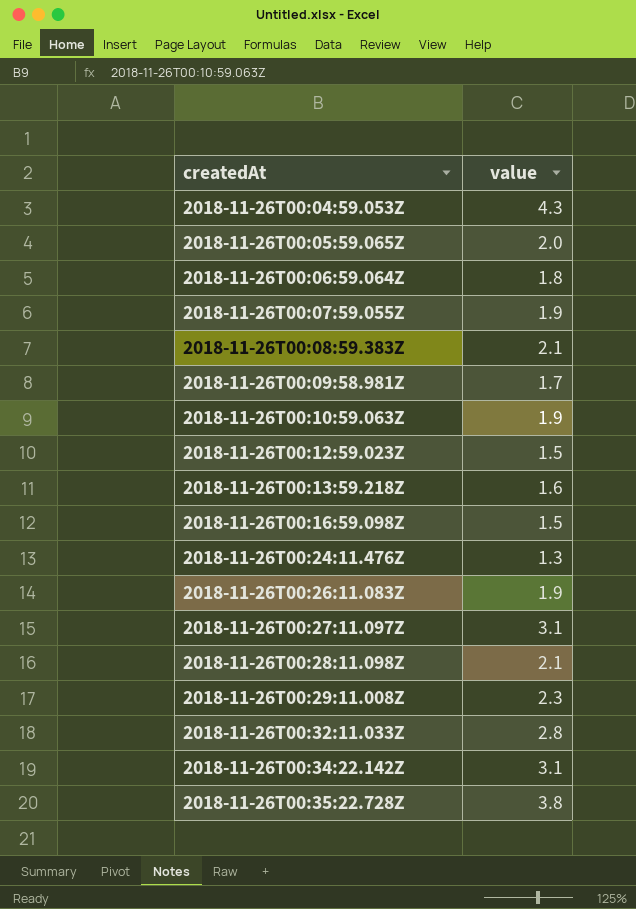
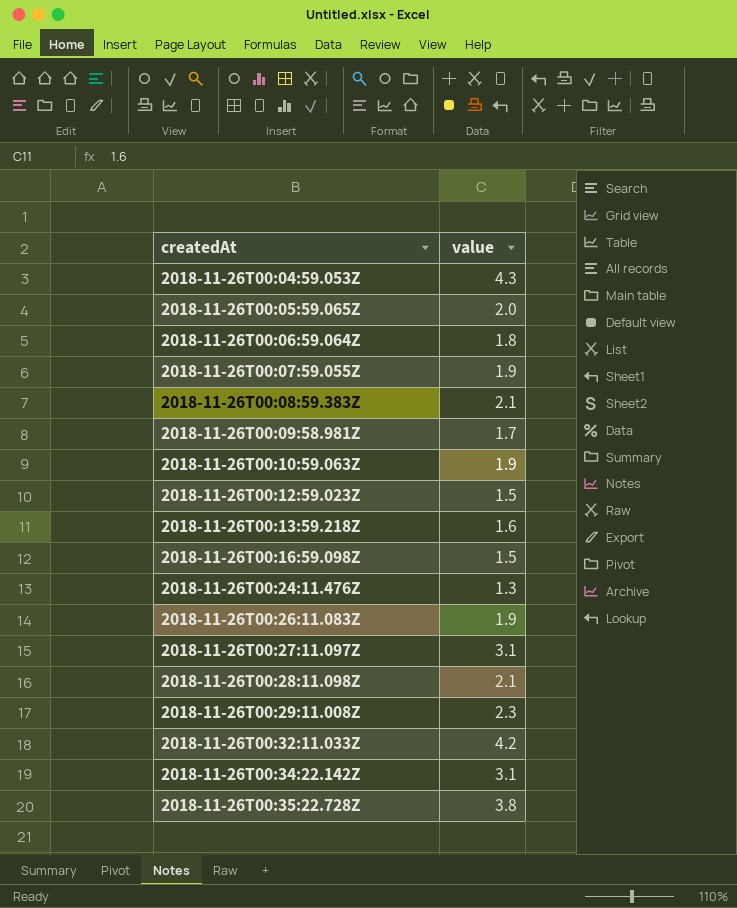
2018-11-26T00:32:11.033Z | value: 2.8 -> 4.2

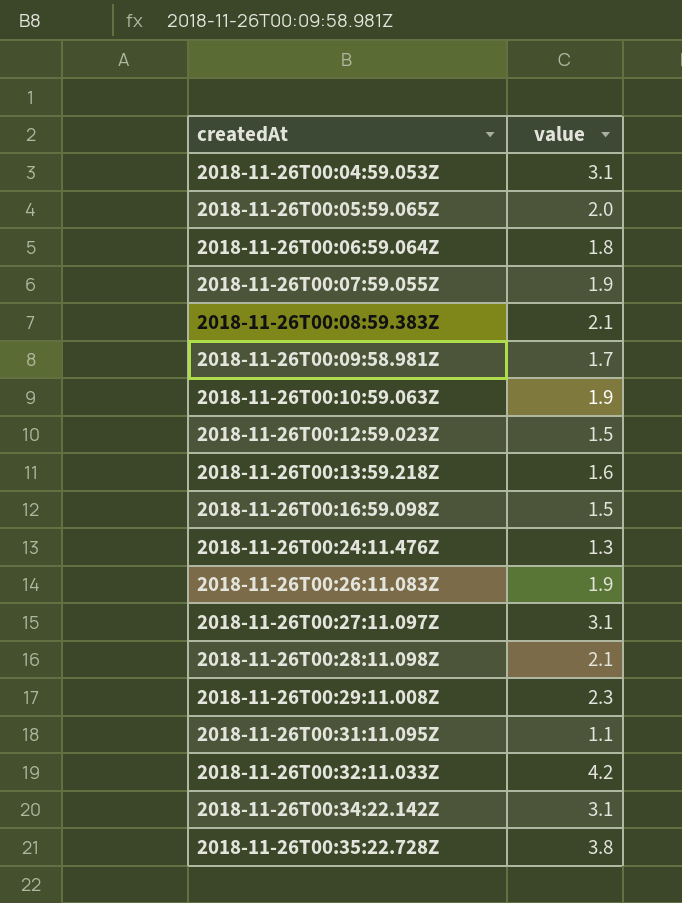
2018-11-26T00:04:59.053Z | value: 4.3 -> 3.1
row 2018-11-26T00:31:11.095Z: none -> 1.1

